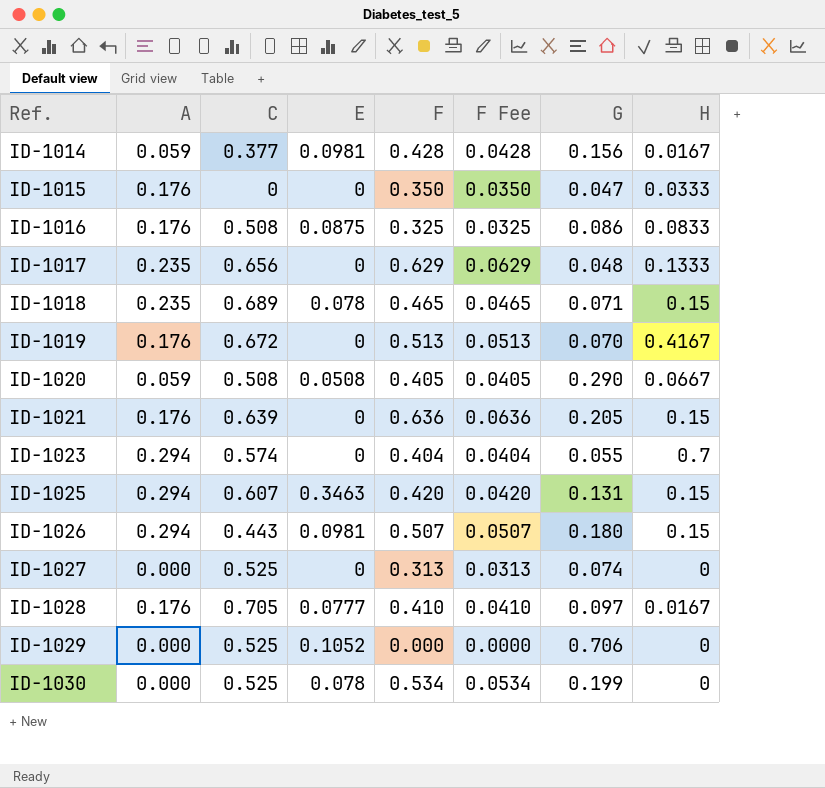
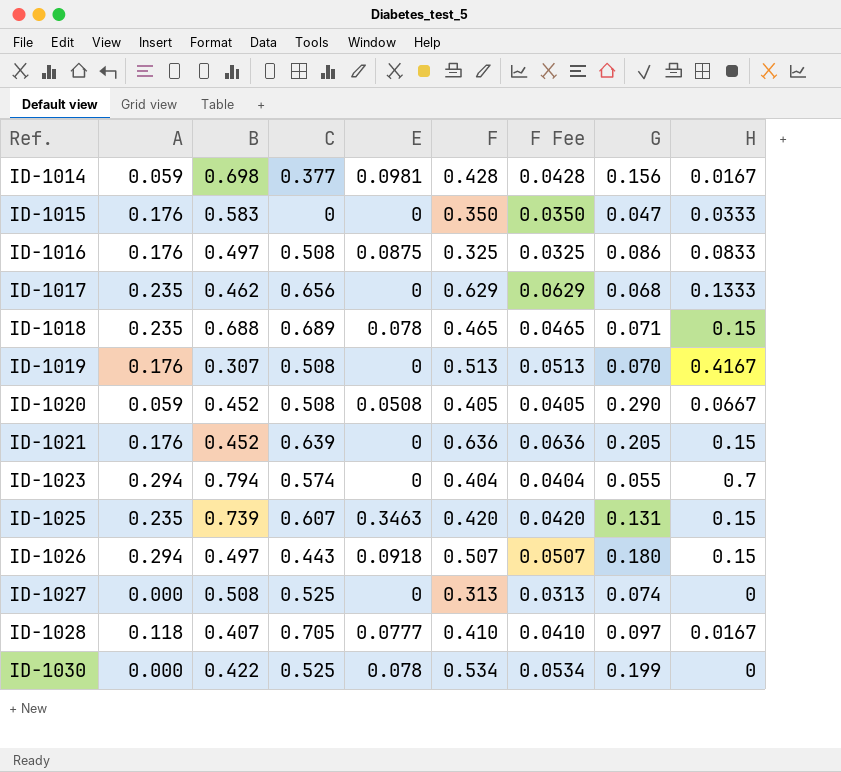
column B | position: none -> 3
row ID-1029: 0.000 | 0.525 | 0.1052 | 0.000 | 0.0000 | 0.706 | 0 -> none
ID-1017 | G: 0.048 -> 0.068
ID-1019 | C: 0.672 -> 0.508
ID-1025 | A: 0.294 -> 0.235
ID-1026 | E: 0.0981 -> 0.0918
ID-1028 | A: 0.176 -> 0.118

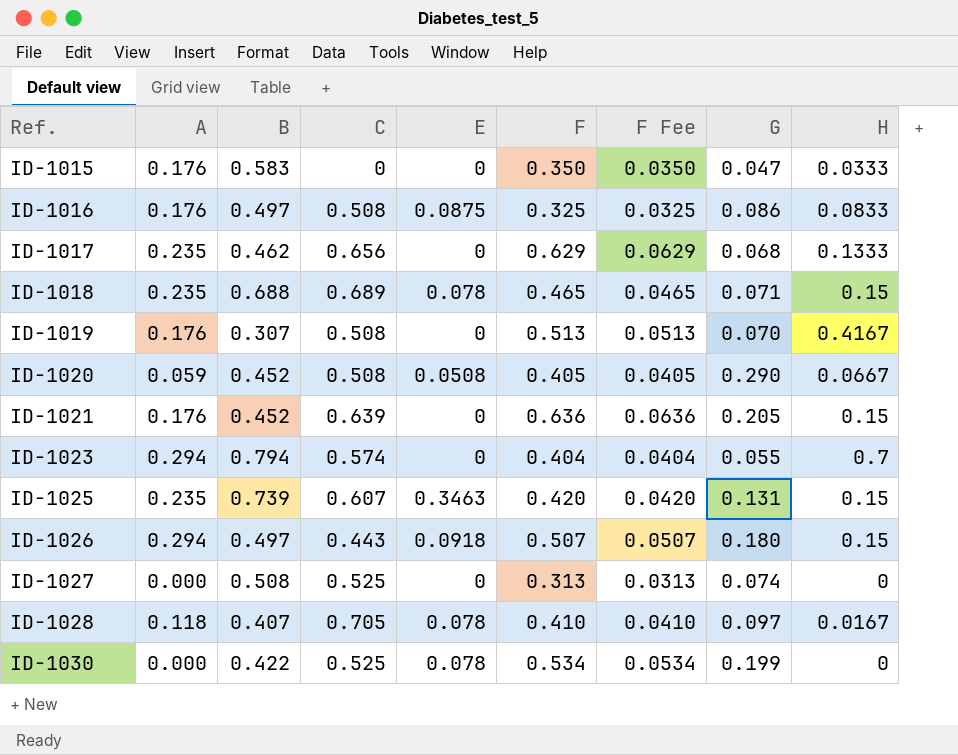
row ID-1014: 0.059 | 0.698 | 0.377 | 0.0981 | 0.428 | 0.0428 | 0.156 | 0.0167 -> none
ID-1028 | E: 0.0777 -> 0.078

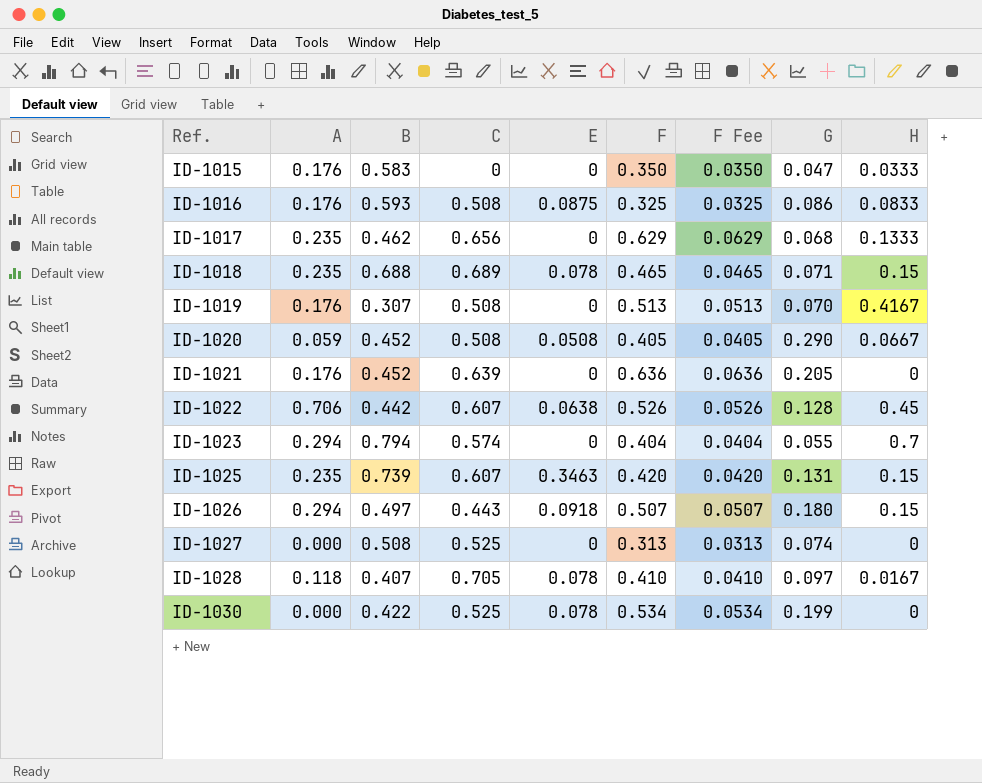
ID-1016 | B: 0.497 -> 0.593
ID-1021 | H: 0.15 -> 0
row ID-1022: none -> 0.706 | 0.442 | 0.607 | 0.0638 | 0.526 | 0.0526 | 0.128 | 0.45

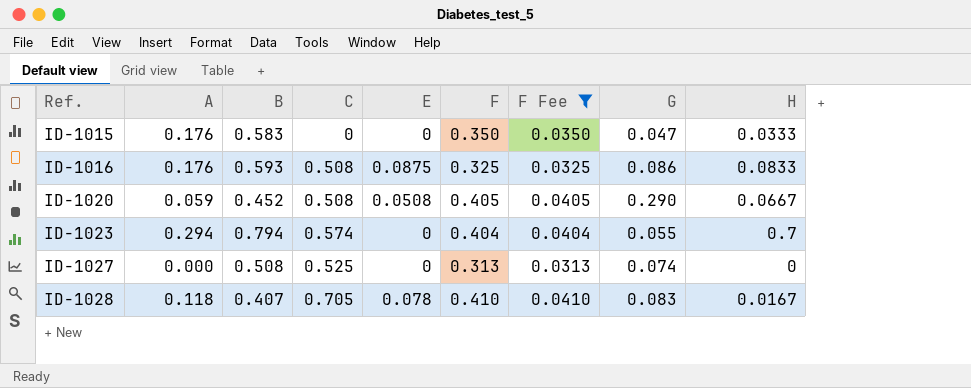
filter: none -> F Fee <= 0.0410
ID-1028 | G: 0.097 -> 0.083

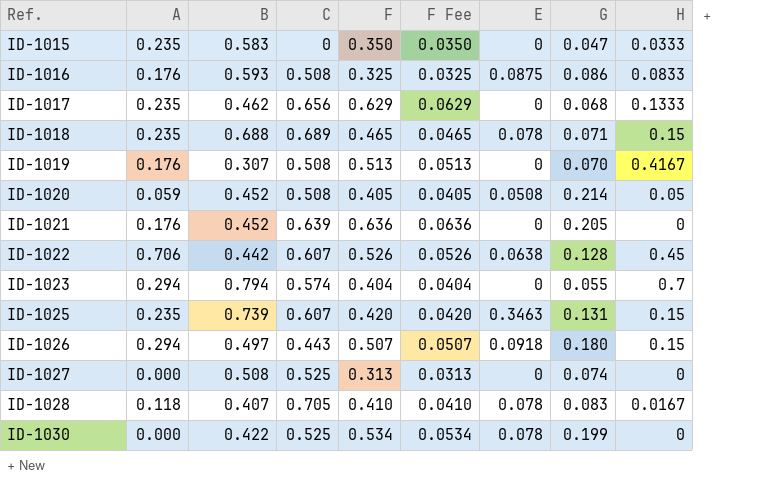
filter: F Fee <= 0.0410 -> none
column E | position: 5 -> 7
ID-1015 | A: 0.176 -> 0.235
ID-1020 | G: 0.290 -> 0.214
ID-1020 | H: 0.0667 -> 0.05

